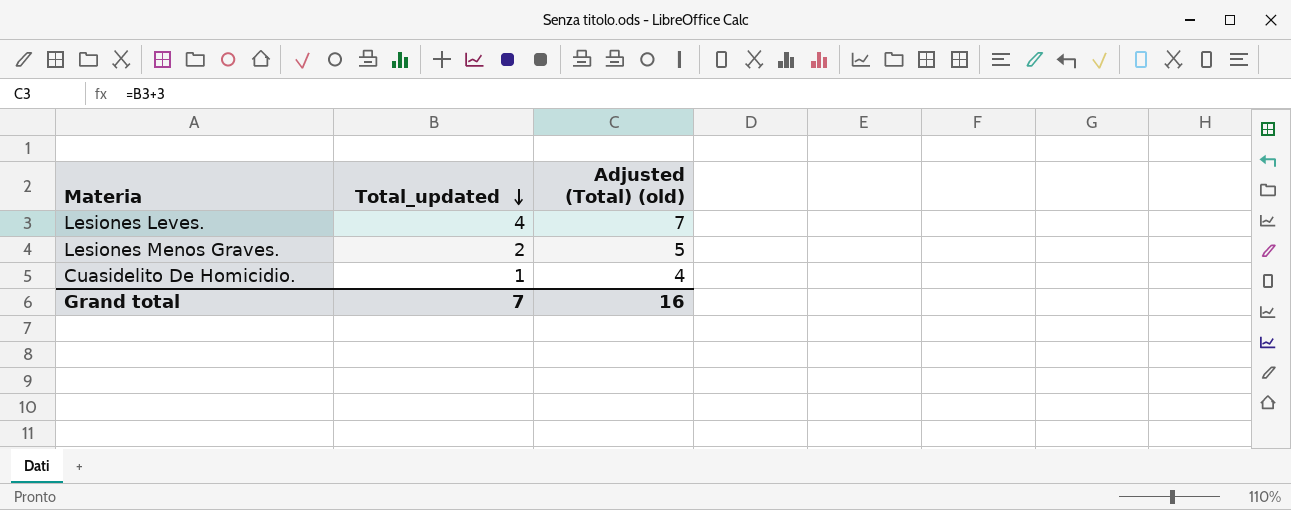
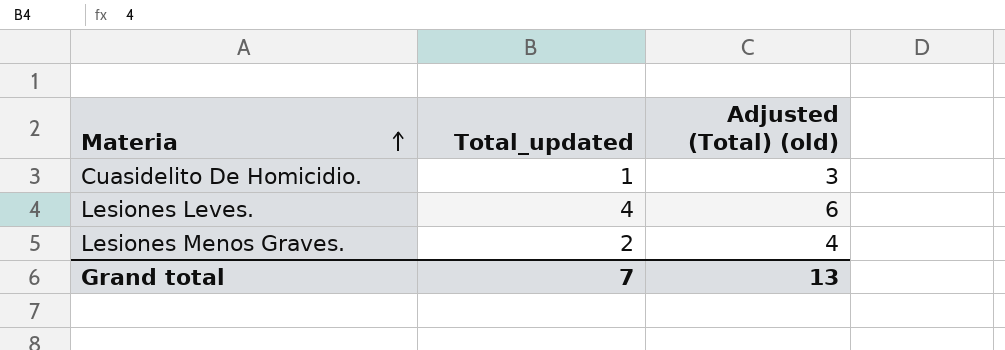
row order: Total_updated descending -> Materia ascending
column Adjusted (Total) (old) | formula: [Total_updated] + 3 -> [Total_updated] + 2
Grand total | Adjusted (Total) (old): 16 -> 13

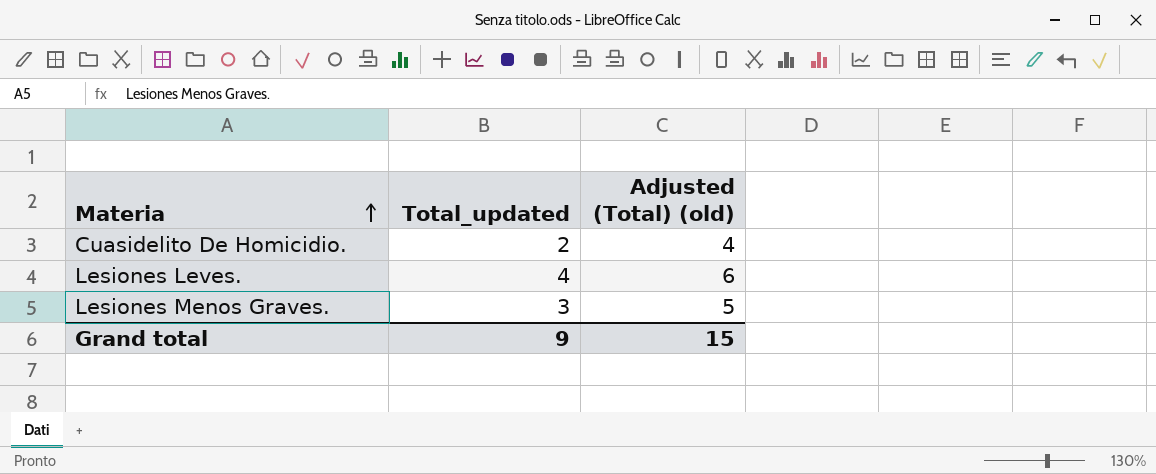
Cuasidelito De Homicidio. | Total_updated: 1 -> 2
Cuasidelito De Homicidio. | Adjusted (Total) (old): 3 -> 4
Lesiones Menos Graves. | Total_updated: 2 -> 3
Lesiones Menos Graves. | Adjusted (Total) (old): 4 -> 5
Grand total | Total_updated: 7 -> 9
Grand total | Adjusted (Total) (old): 13 -> 15

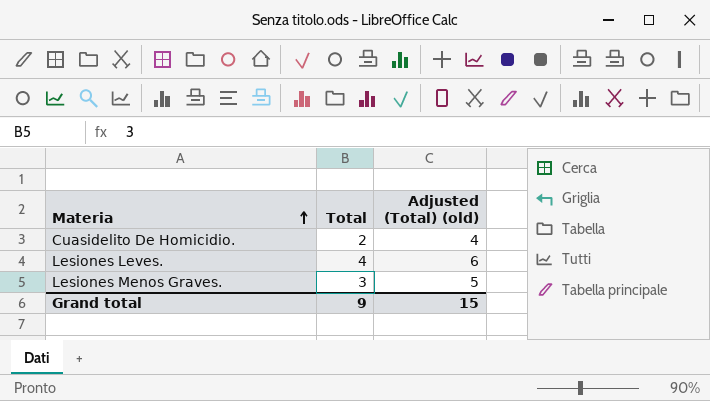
column name: Total_updated -> Total

